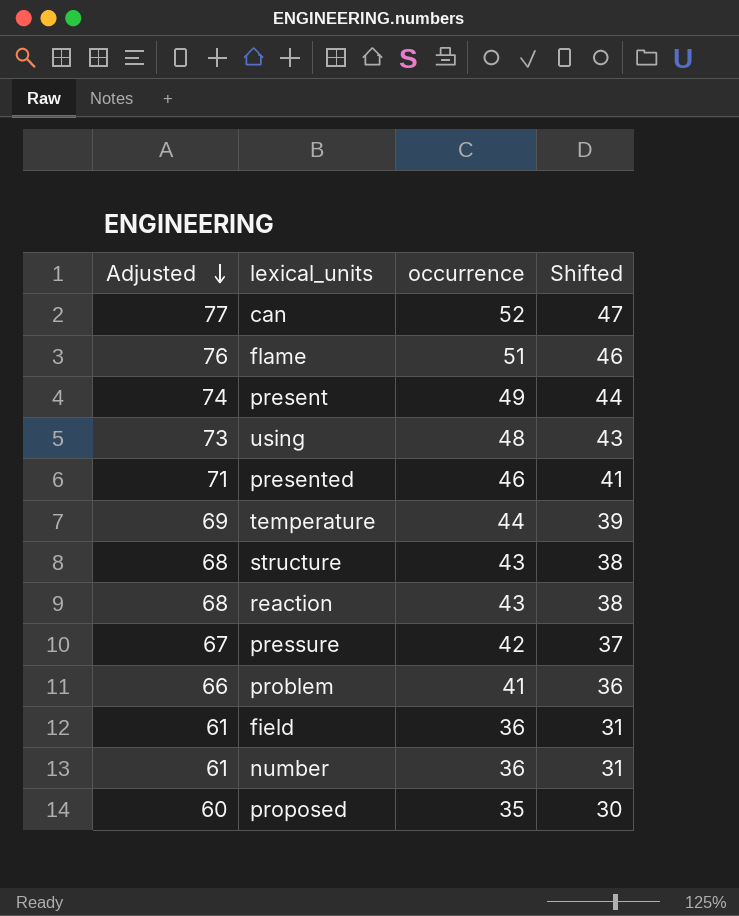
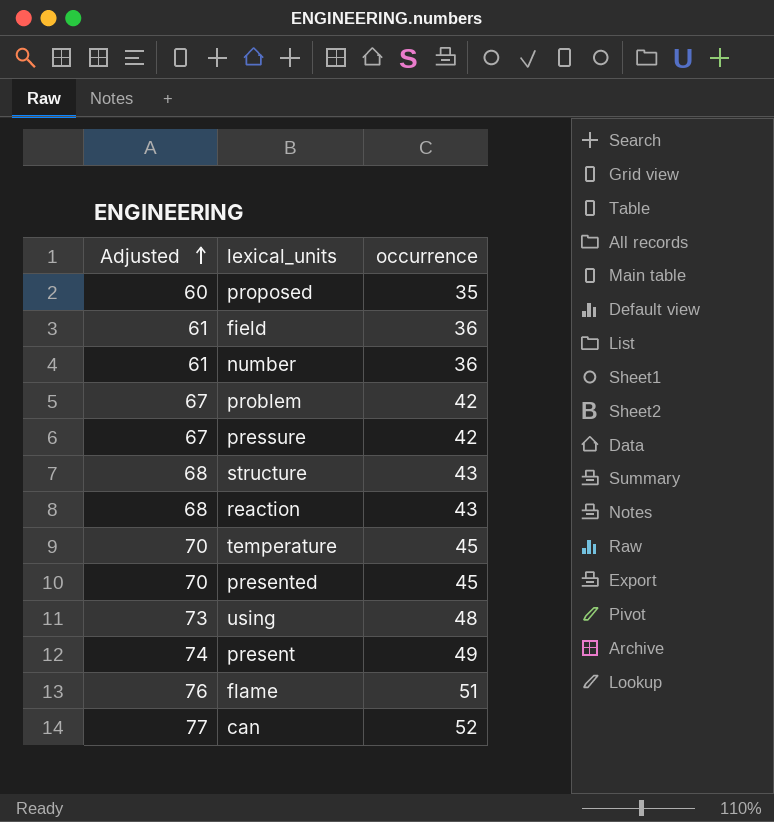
row order: Adjusted descending -> Adjusted ascending
column Shifted | formula: [occurrence] - 5 -> none
problem | Adjusted: 66 -> 67
problem | occurrence: 41 -> 42
temperature | Adjusted: 69 -> 70
temperature | occurrence: 44 -> 45
presented | Adjusted: 71 -> 70
presented | occurrence: 46 -> 45

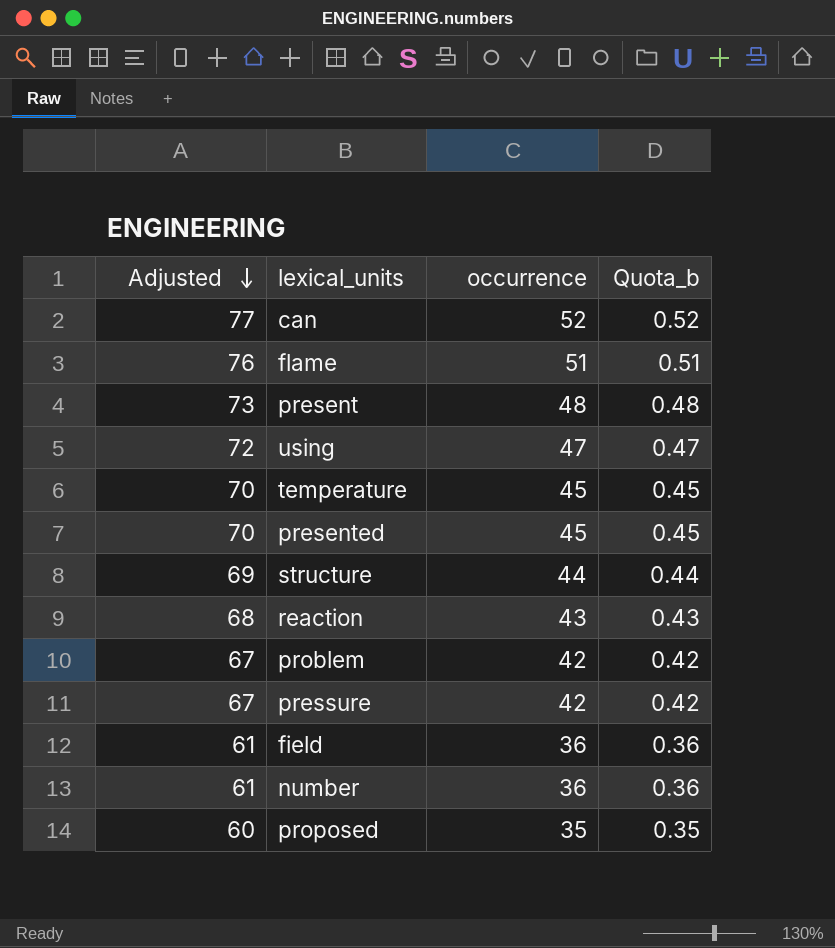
row order: Adjusted ascending -> Adjusted descending
column Quota_b | formula: none -> [occurrence] * 0.01
present | Adjusted: 74 -> 73
present | occurrence: 49 -> 48
using | Adjusted: 73 -> 72
using | occurrence: 48 -> 47
structure | Adjusted: 68 -> 69
structure | occurrence: 43 -> 44

